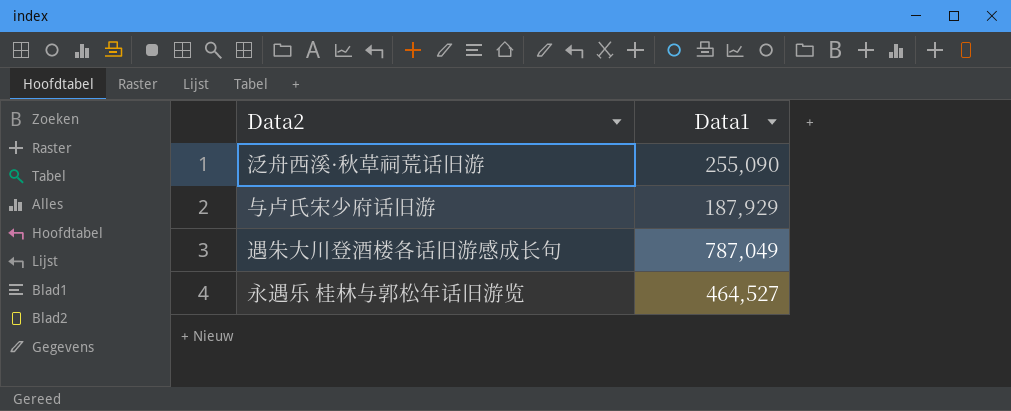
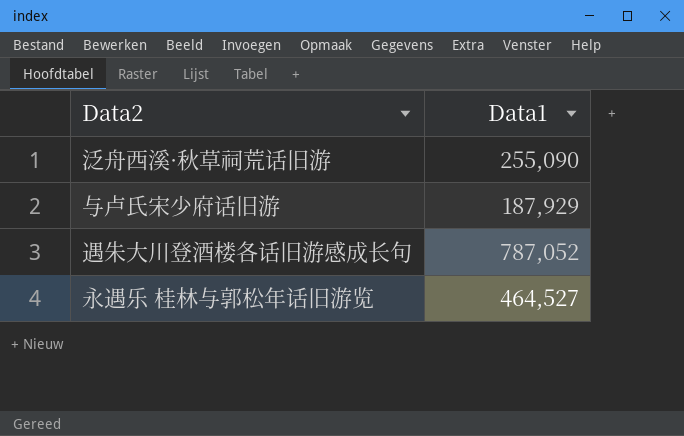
遇朱大川登酒楼各话旧游感成长句 | Data1: 787,049 -> 787,052

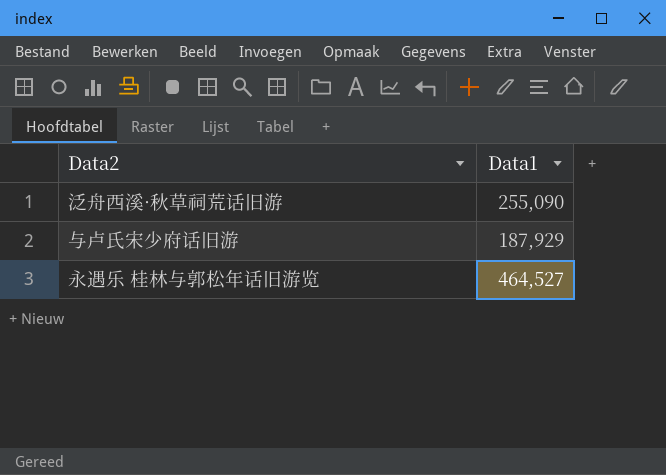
row 遇朱大川登酒楼各话旧游感成长句: 787,052 -> none

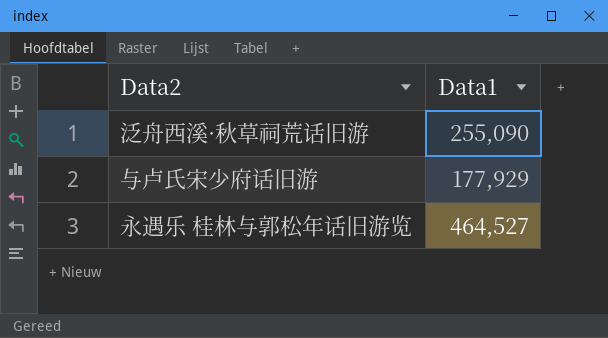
与卢氏宋少府话旧游 | Data1: 187,929 -> 177,929

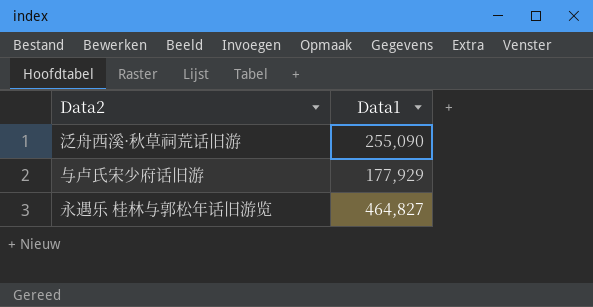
永遇乐 桂林与郭松年话旧游览 | Data1: 464,527 -> 464,827

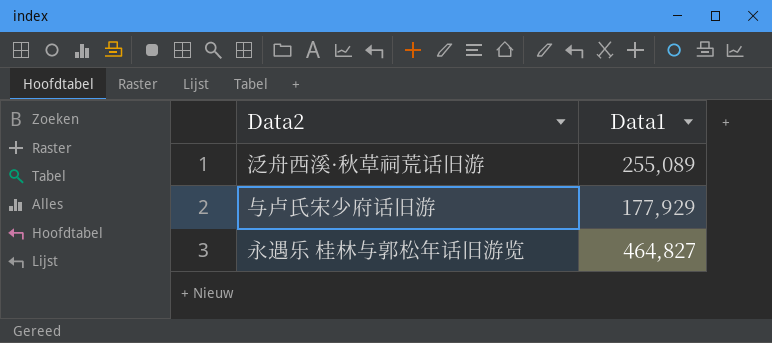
泛舟西溪·秋草祠荒话旧游 | Data1: 255,090 -> 255,089

